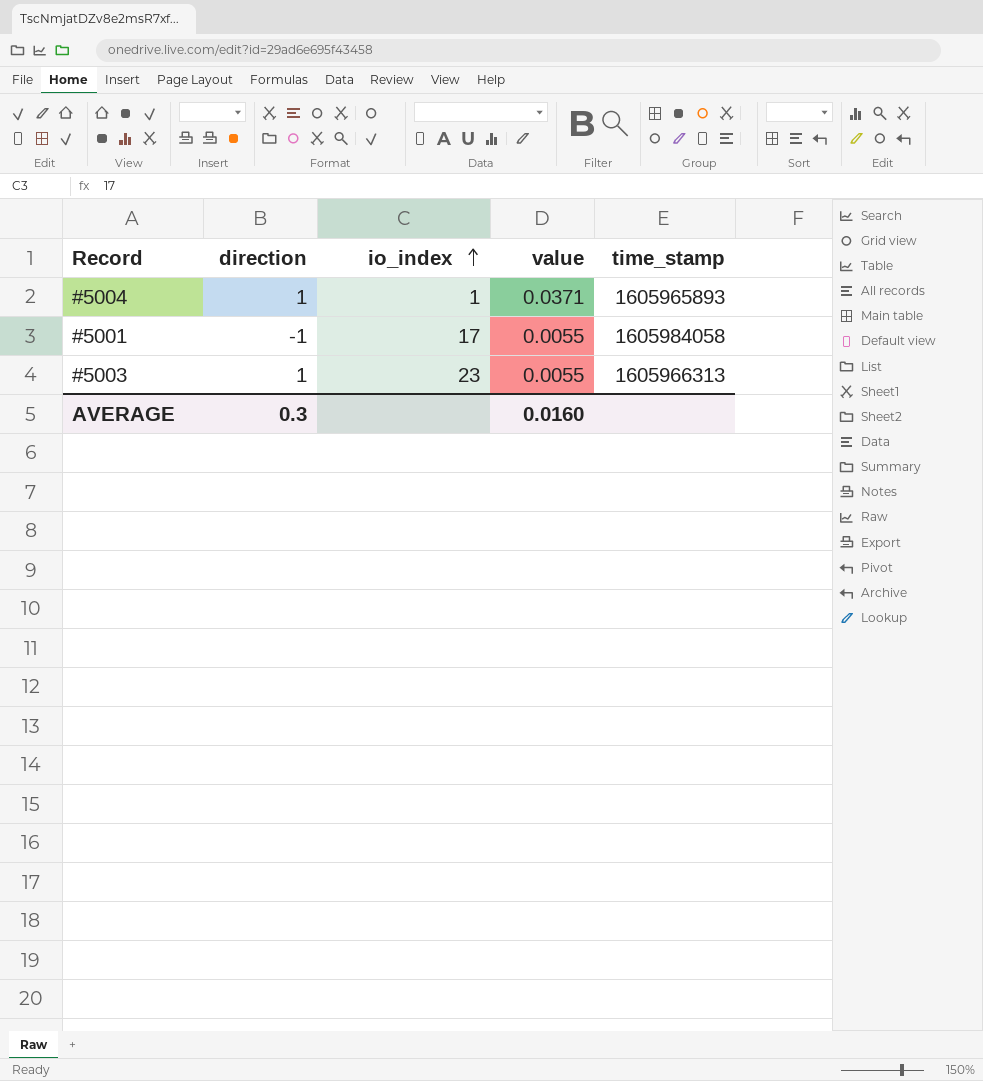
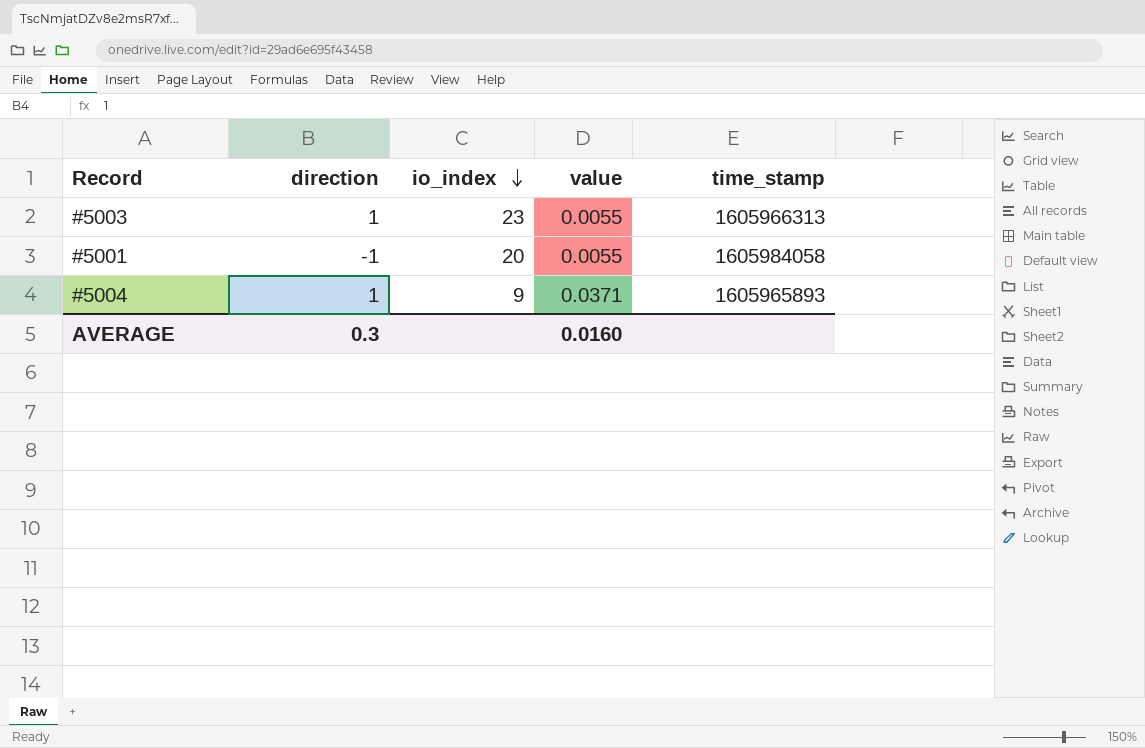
row order: io_index ascending -> io_index descending
#5001 | io_index: 17 -> 20
#5004 | io_index: 1 -> 9

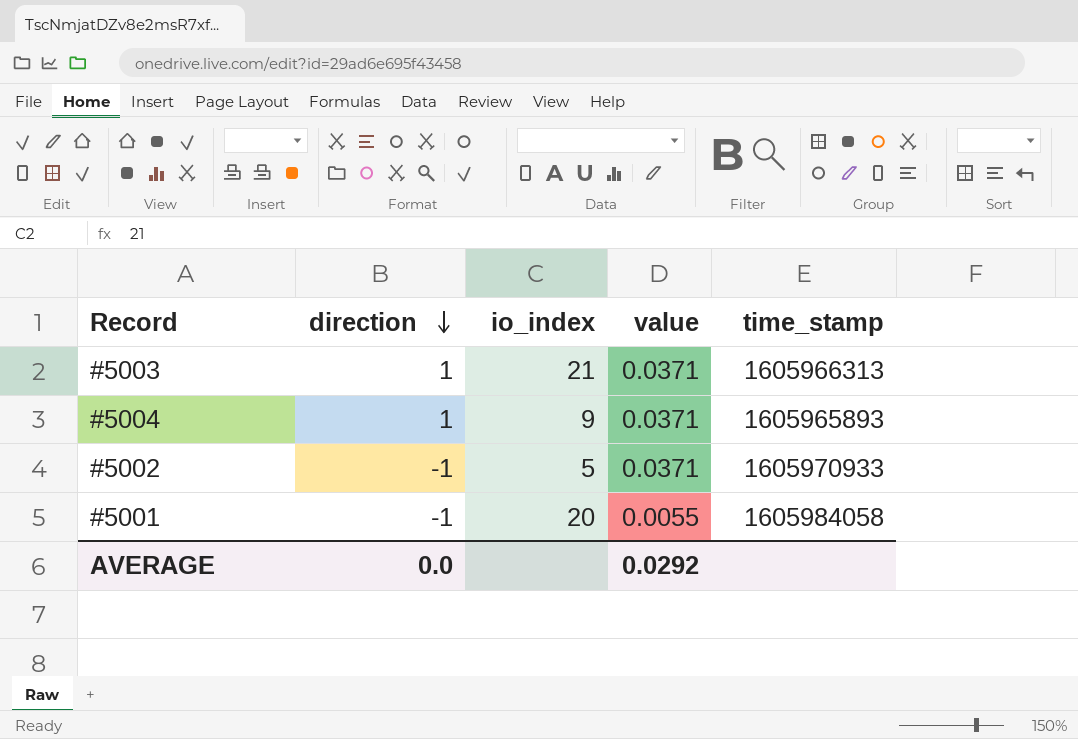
row order: io_index descending -> direction descending
#5003 | io_index: 23 -> 21
#5003 | value: 0.0055 -> 0.0371
row #5002: none -> -1 | 5 | 0.0371 | 1605970933
AVERAGE | direction: 0.3 -> 0.0
AVERAGE | value: 0.0160 -> 0.0292

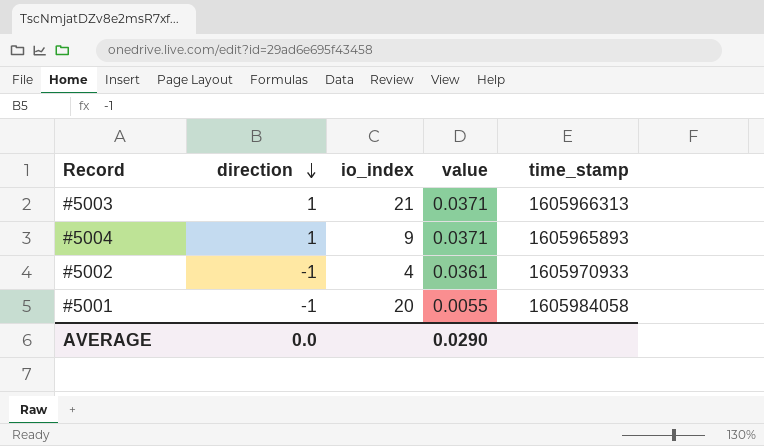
#5002 | io_index: 5 -> 4
#5002 | value: 0.0371 -> 0.0361
AVERAGE | value: 0.0292 -> 0.0290

